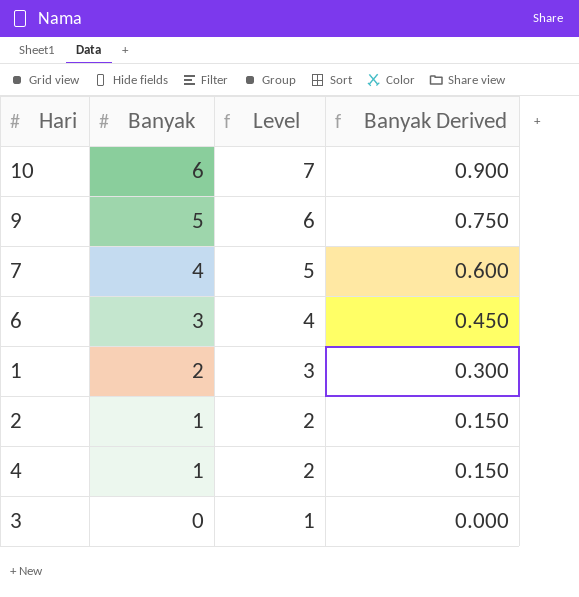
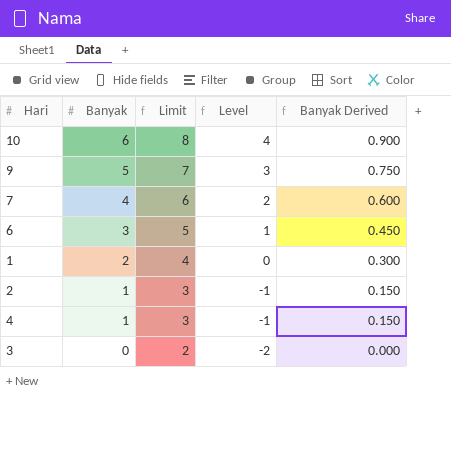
column Limit | formula: none -> [Banyak] + 2
column Level | formula: [Banyak] + 1 -> [Banyak] - 2

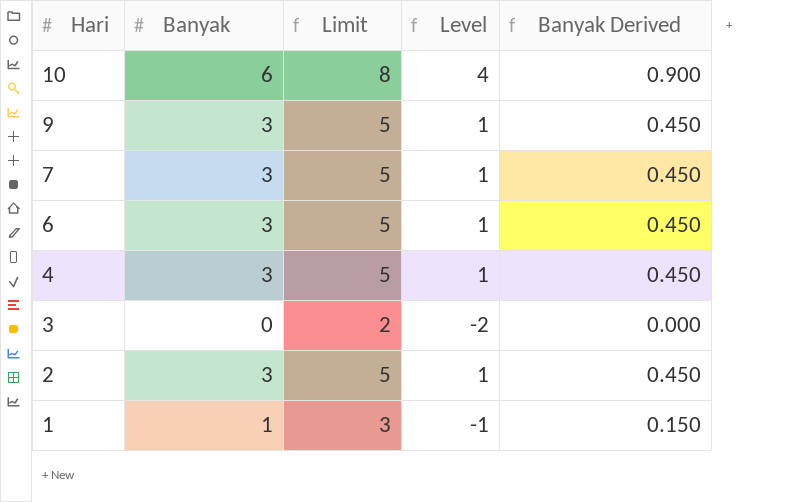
row order: Banyak descending -> Hari descending
9 | Banyak: 5 -> 3
9 | Limit: 7 -> 5
9 | Level: 3 -> 1
9 | Banyak Derived: 0.750 -> 0.450
7 | Banyak: 4 -> 3
7 | Limit: 6 -> 5
7 | Level: 2 -> 1
7 | Banyak Derived: 0.600 -> 0.450
4 | Banyak: 1 -> 3
4 | Limit: 3 -> 5
4 | Level: -1 -> 1
4 | Banyak Derived: 0.150 -> 0.450
2 | Banyak: 1 -> 3
2 | Limit: 3 -> 5
2 | Level: -1 -> 1
2 | Banyak Derived: 0.150 -> 0.450
1 | Banyak: 2 -> 1
1 | Limit: 4 -> 3
1 | Level: 0 -> -1
1 | Banyak Derived: 0.300 -> 0.150

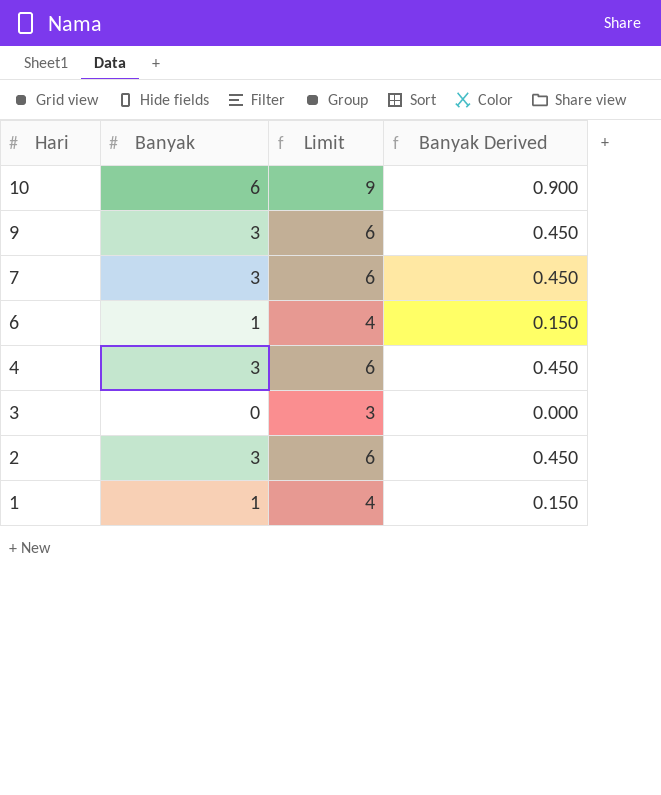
column Level | formula: [Banyak] - 2 -> none
column Limit | formula: [Banyak] + 2 -> [Banyak] + 3
6 | Banyak: 3 -> 1
6 | Banyak Derived: 0.450 -> 0.150

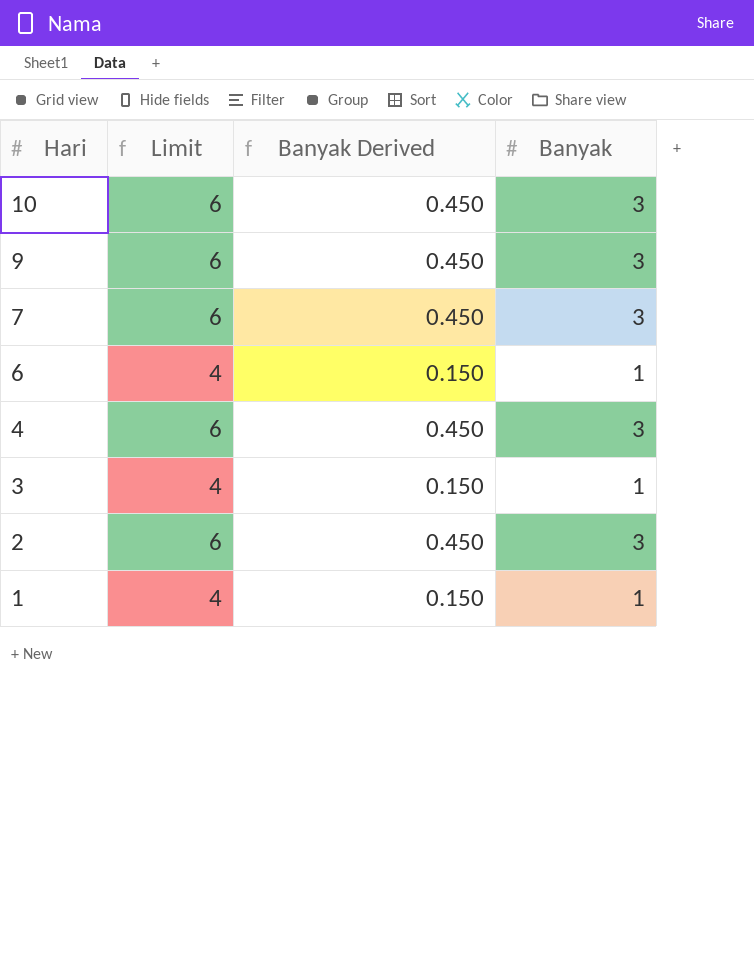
column Banyak | position: 2 -> 4
10 | Limit: 9 -> 6
10 | Banyak Derived: 0.900 -> 0.450
10 | Banyak: 6 -> 3
3 | Limit: 3 -> 4
3 | Banyak Derived: 0.000 -> 0.150
3 | Banyak: 0 -> 1

